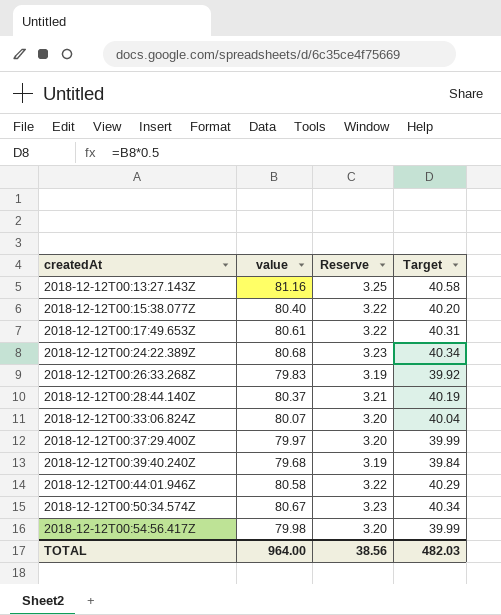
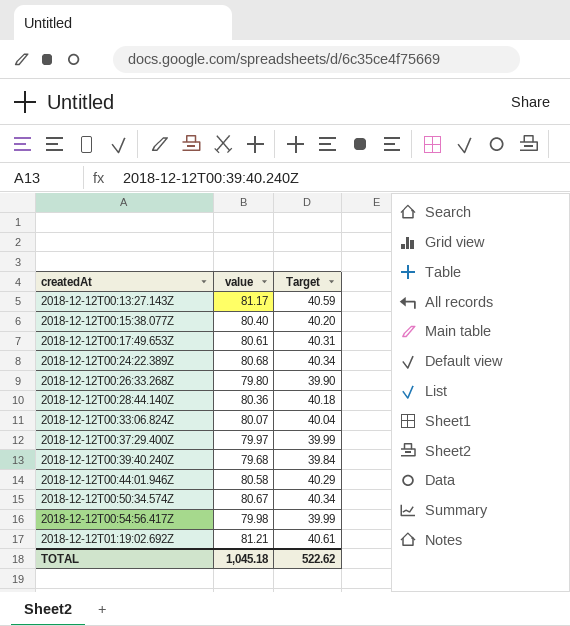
column Reserve | formula: [value] * 0.04 -> none
2018-12-12T00:13:27.143Z | value: 81.16 -> 81.17
2018-12-12T00:13:27.143Z | Target: 40.58 -> 40.59
2018-12-12T00:26:33.268Z | value: 79.83 -> 79.80
2018-12-12T00:26:33.268Z | Target: 39.92 -> 39.90
2018-12-12T00:28:44.140Z | value: 80.37 -> 80.36
2018-12-12T00:28:44.140Z | Target: 40.19 -> 40.18
row 2018-12-12T01:19:02.692Z: none -> 81.21 | 40.61
TOTAL | value: 964.00 -> 1,045.18
TOTAL | Target: 482.03 -> 522.62

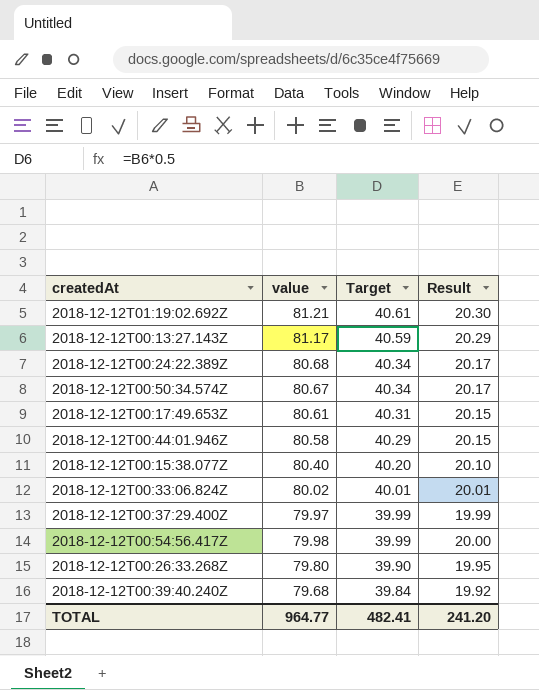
row order: createdAt ascending -> Target descending
column Result | formula: none -> [value] * 0.25
row 2018-12-12T00:28:44.140Z: 80.36 | 40.18 -> none
2018-12-12T00:33:06.824Z | value: 80.07 -> 80.02
2018-12-12T00:33:06.824Z | Target: 40.04 -> 40.01
TOTAL | value: 1,045.18 -> 964.77
TOTAL | Target: 522.62 -> 482.41

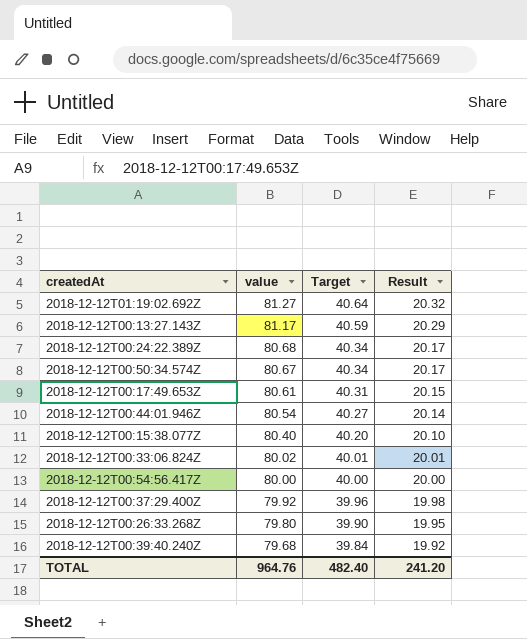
row order: Target descending -> value descending
2018-12-12T01:19:02.692Z | value: 81.21 -> 81.27
2018-12-12T01:19:02.692Z | Target: 40.61 -> 40.64
2018-12-12T01:19:02.692Z | Result: 20.30 -> 20.32
2018-12-12T00:44:01.946Z | value: 80.58 -> 80.54
2018-12-12T00:44:01.946Z | Target: 40.29 -> 40.27
2018-12-12T00:44:01.946Z | Result: 20.15 -> 20.14
2018-12-12T00:54:56.417Z | value: 79.98 -> 80.00
2018-12-12T00:54:56.417Z | Target: 39.99 -> 40.00
2018-12-12T00:37:29.400Z | value: 79.97 -> 79.92
2018-12-12T00:37:29.400Z | Target: 39.99 -> 39.96
2018-12-12T00:37:29.400Z | Result: 19.99 -> 19.98
TOTAL | value: 964.77 -> 964.76
TOTAL | Target: 482.41 -> 482.40

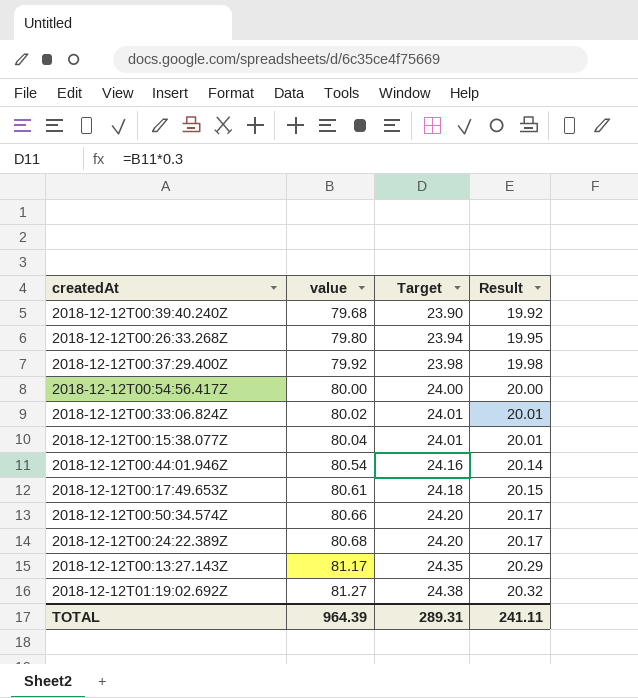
row order: value descending -> value ascending
column Target | formula: [value] * 0.5 -> [value] * 0.3
2018-12-12T00:15:38.077Z | value: 80.40 -> 80.04
2018-12-12T00:15:38.077Z | Result: 20.10 -> 20.01
2018-12-12T00:50:34.574Z | value: 80.67 -> 80.66
TOTAL | value: 964.76 -> 964.39
TOTAL | Target: 482.40 -> 289.31
TOTAL | Result: 241.20 -> 241.11

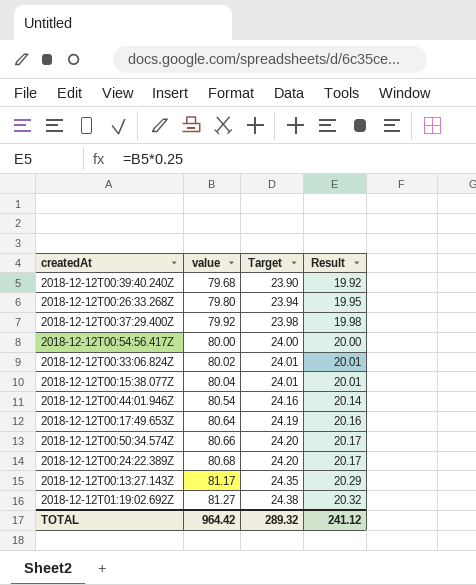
2018-12-12T00:17:49.653Z | value: 80.61 -> 80.64
2018-12-12T00:17:49.653Z | Target: 24.18 -> 24.19
2018-12-12T00:17:49.653Z | Result: 20.15 -> 20.16
TOTAL | value: 964.39 -> 964.42
TOTAL | Target: 289.31 -> 289.32
TOTAL | Result: 241.11 -> 241.12

